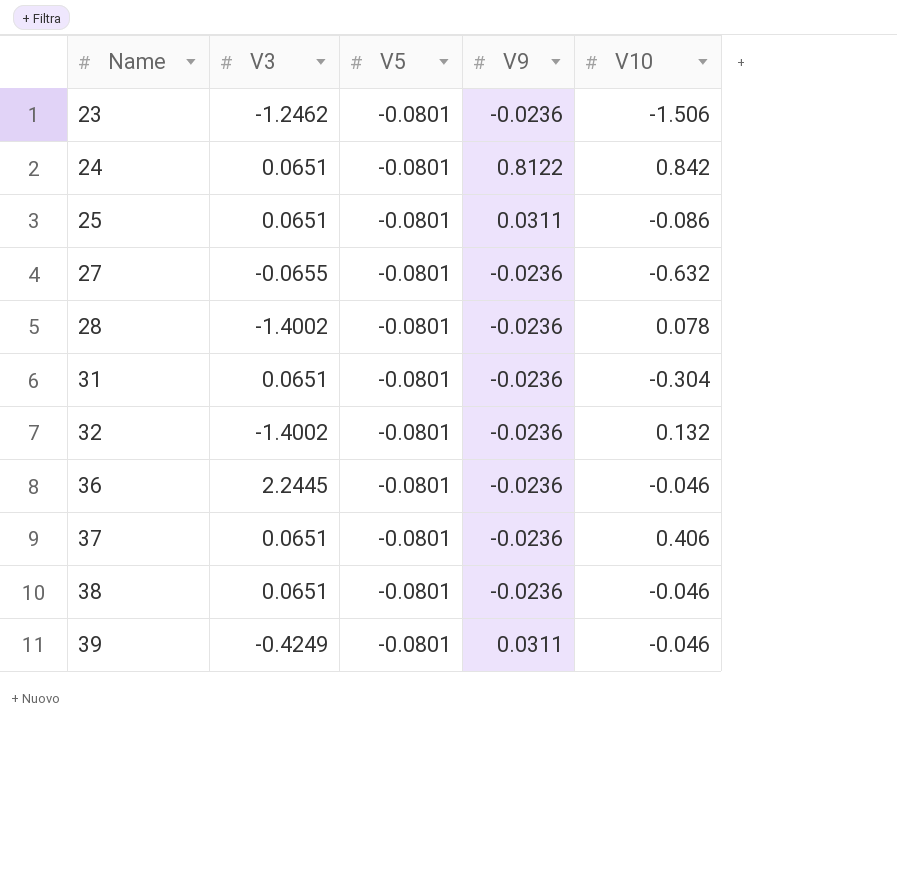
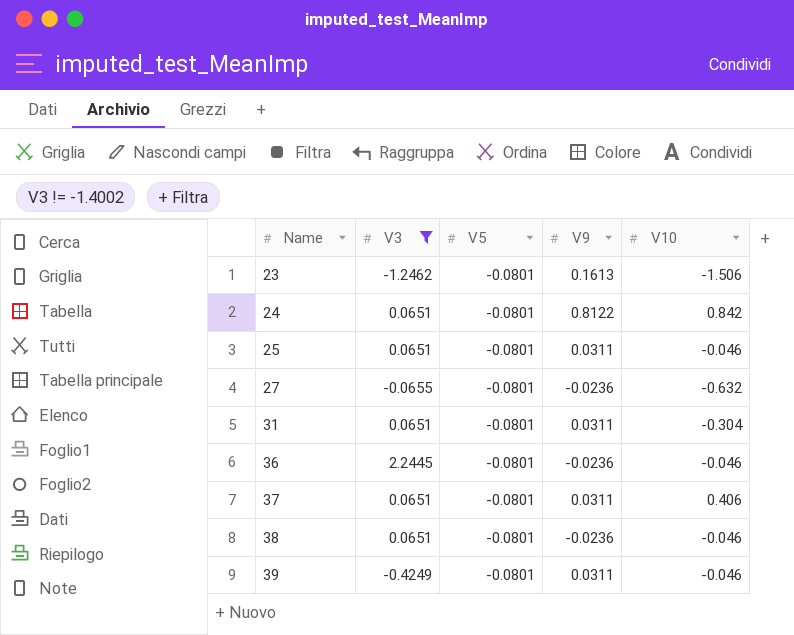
filter: none -> V3 != -1.4002
23 | V9: -0.0236 -> 0.1613
25 | V10: -0.086 -> -0.046
31 | V9: -0.0236 -> 0.0311
37 | V9: -0.0236 -> 0.0311

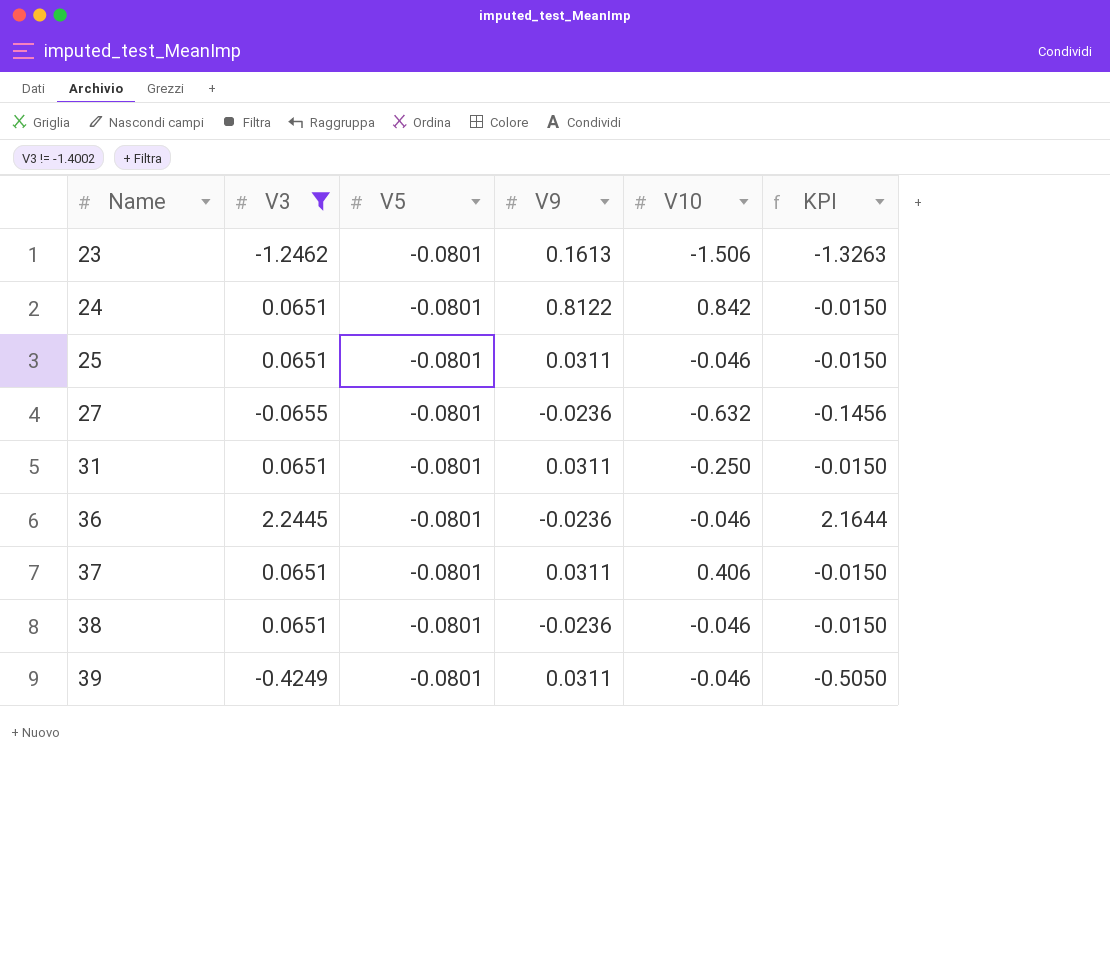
column KPI | formula: none -> [V3] + [V5]
31 | V10: -0.304 -> -0.250

